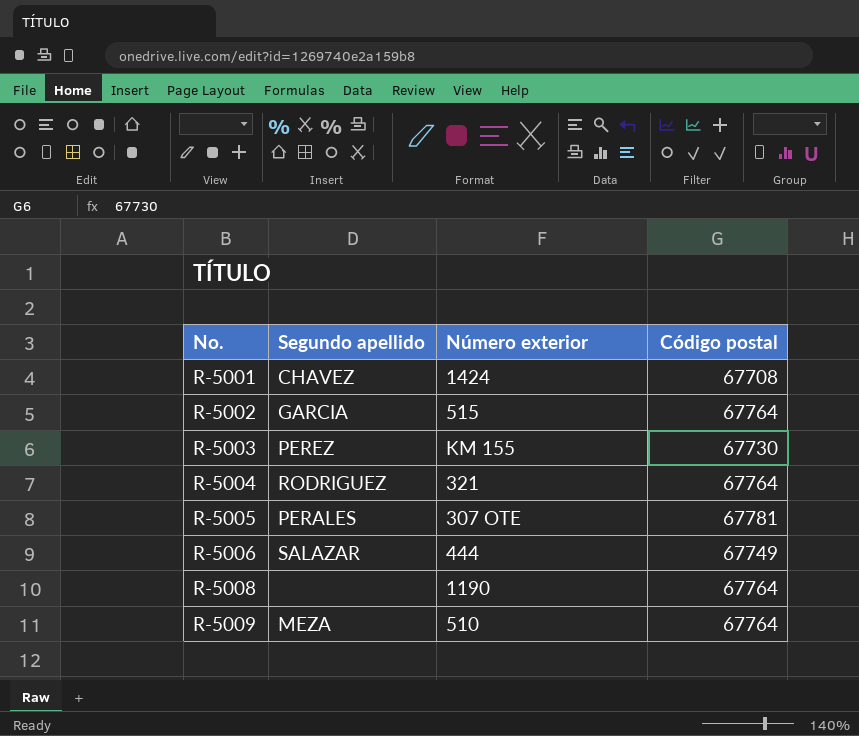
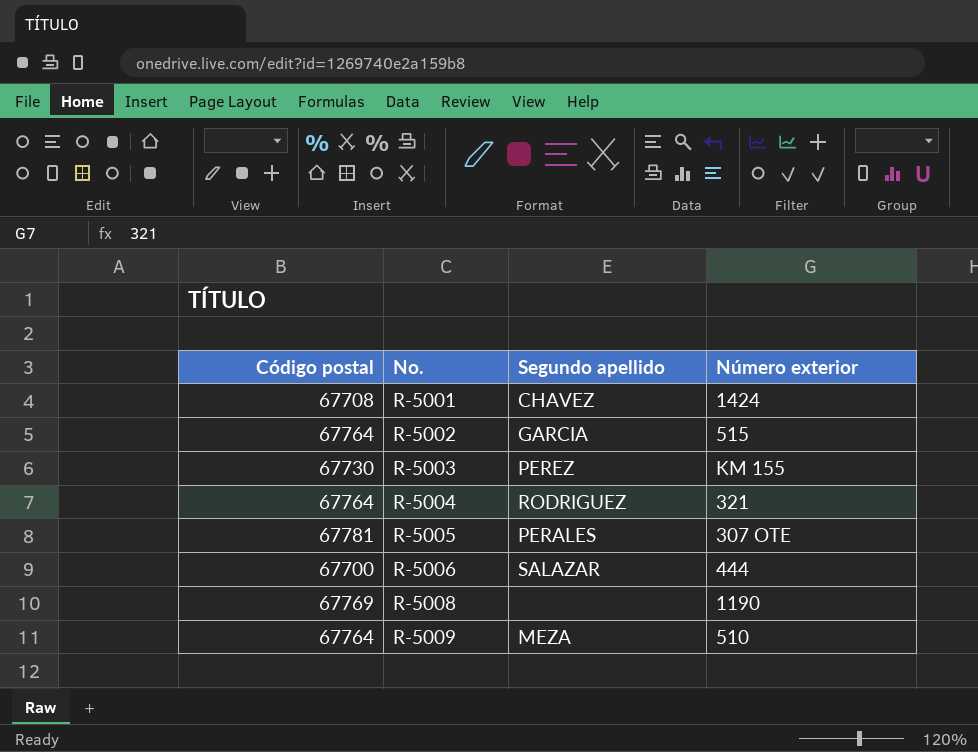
column Código postal | position: 4 -> 1
R-5006 | Código postal: 67749 -> 67700
R-5008 | Código postal: 67764 -> 67769

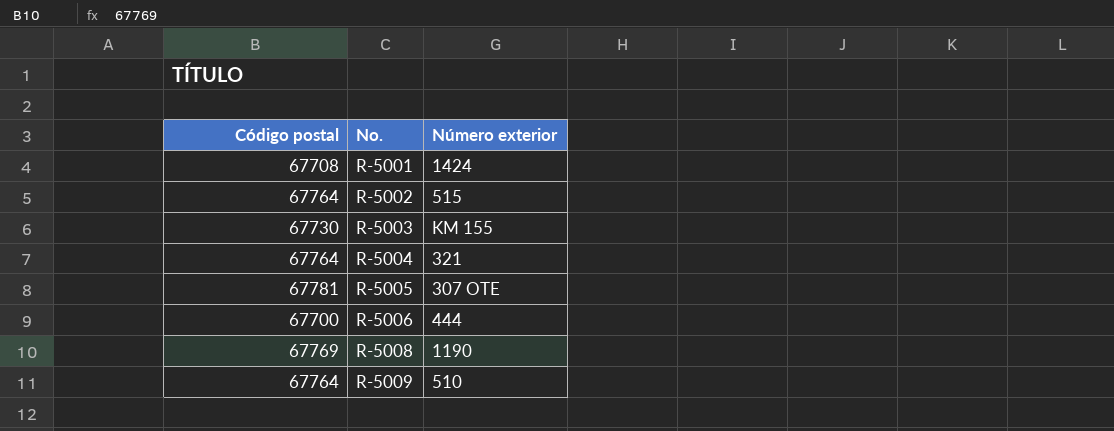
column Segundo apellido | position: 3 -> none

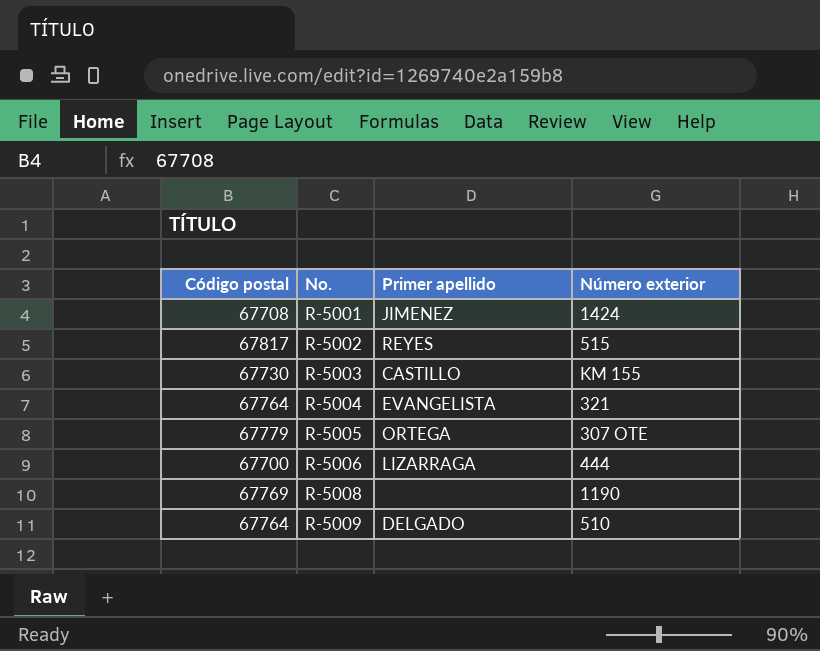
column Primer apellido | position: none -> 3
R-5002 | Código postal: 67764 -> 67817
R-5005 | Código postal: 67781 -> 67779

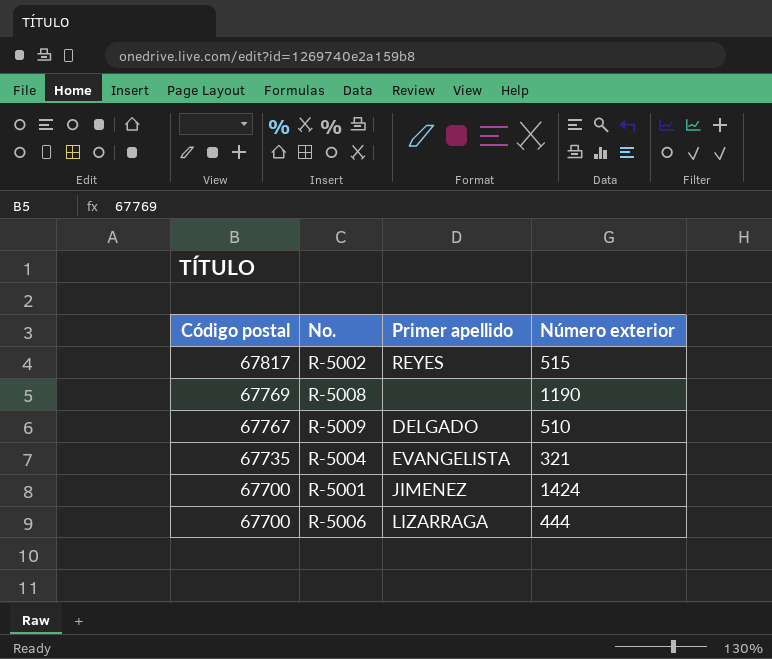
row order: No. ascending -> Código postal descending
row R-5003: 67730 | CASTILLO | KM 155 -> none
row R-5005: 67779 | ORTEGA | 307 OTE -> none
R-5009 | Código postal: 67764 -> 67767
R-5004 | Código postal: 67764 -> 67735
R-5001 | Código postal: 67708 -> 67700

